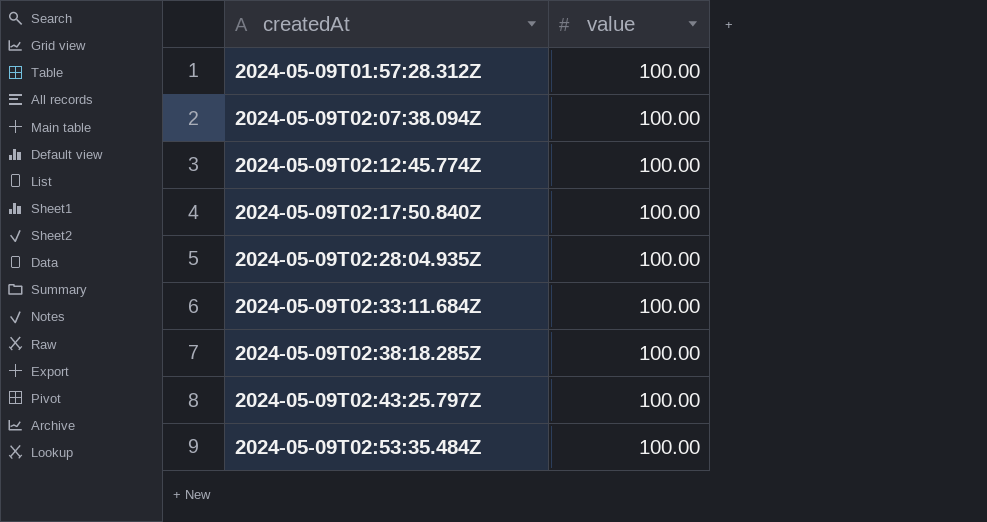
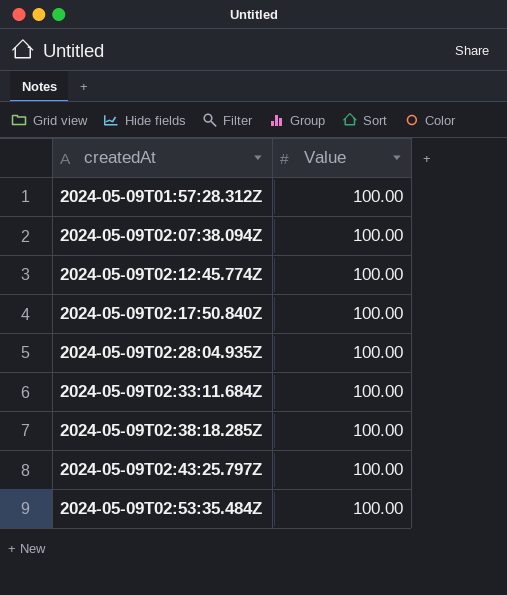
column name: value -> Value

